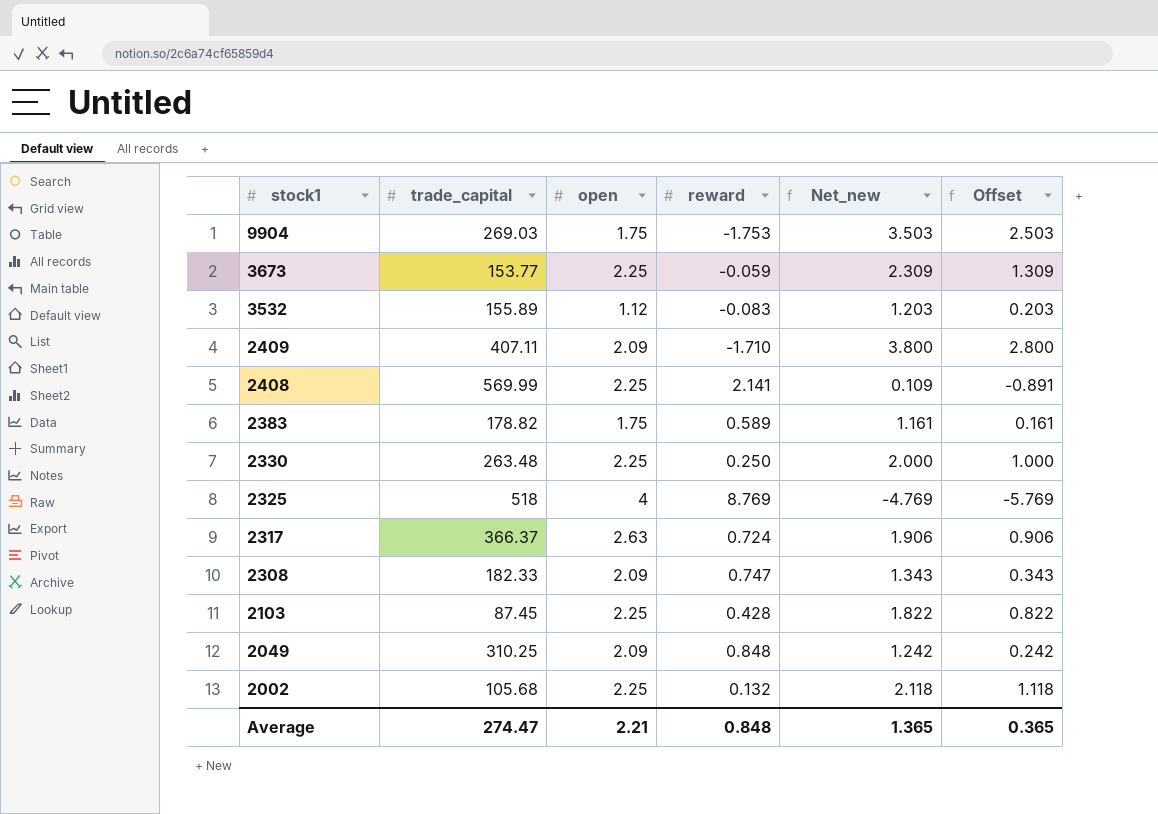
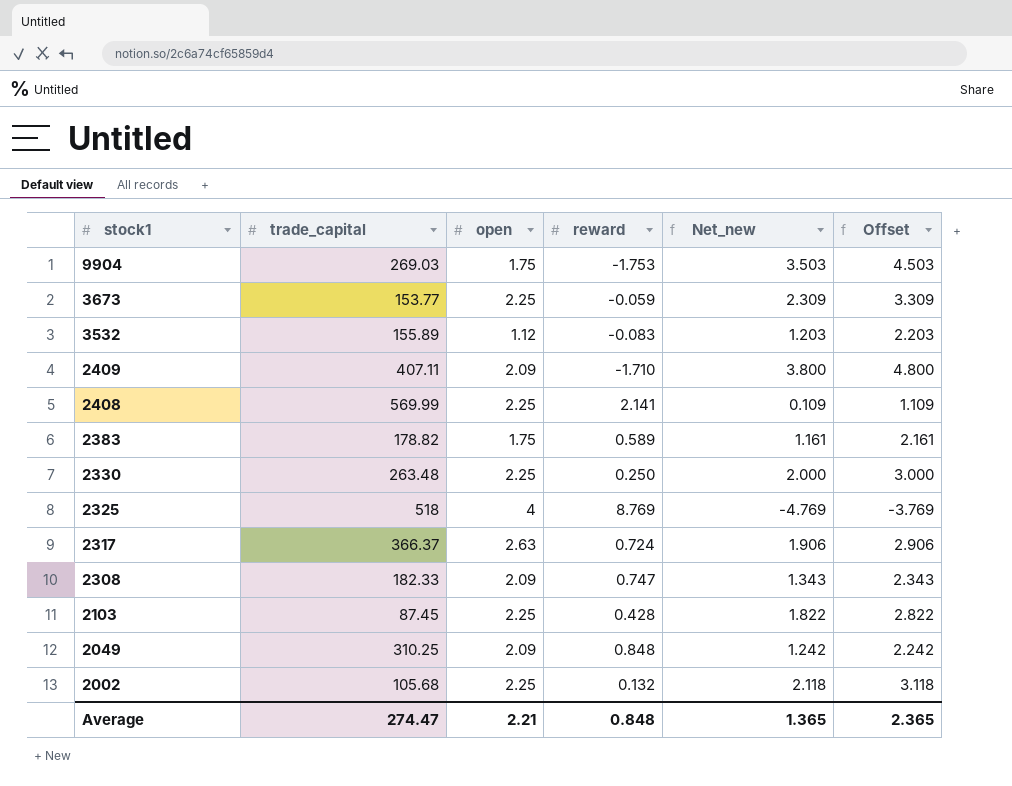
column Offset | formula: [Net_new] - 1 -> [Net_new] + 1
Average | Offset: 0.365 -> 2.365

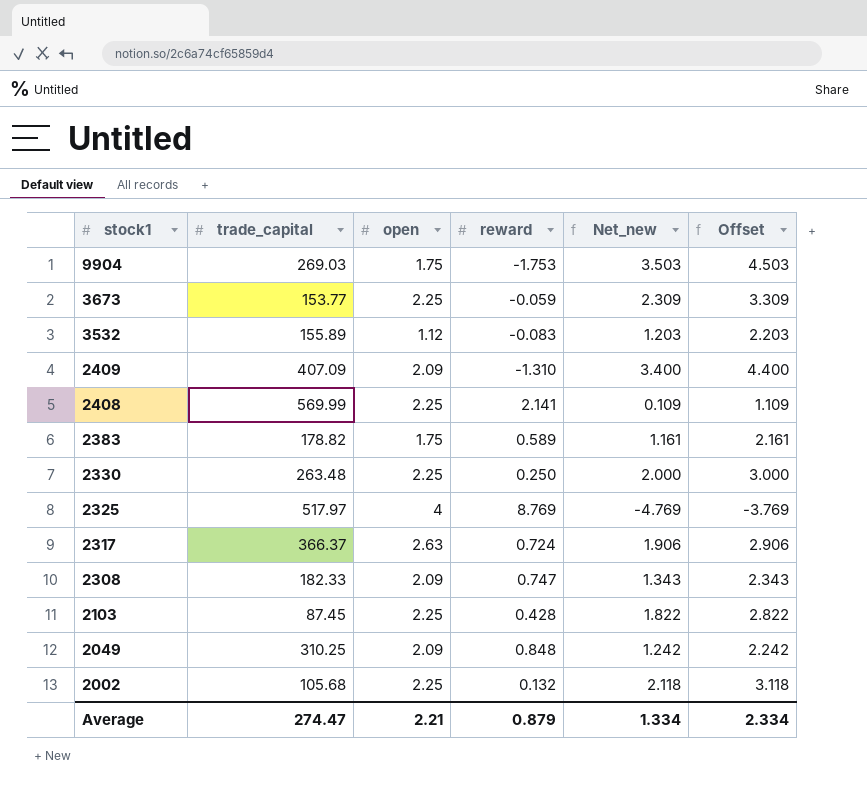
2409 | trade_capital: 407.11 -> 407.09
2409 | reward: -1.710 -> -1.310
2409 | Net_new: 3.800 -> 3.400
2409 | Offset: 4.800 -> 4.400
2325 | trade_capital: 518 -> 517.97
Average | reward: 0.848 -> 0.879
Average | Net_new: 1.365 -> 1.334
Average | Offset: 2.365 -> 2.334

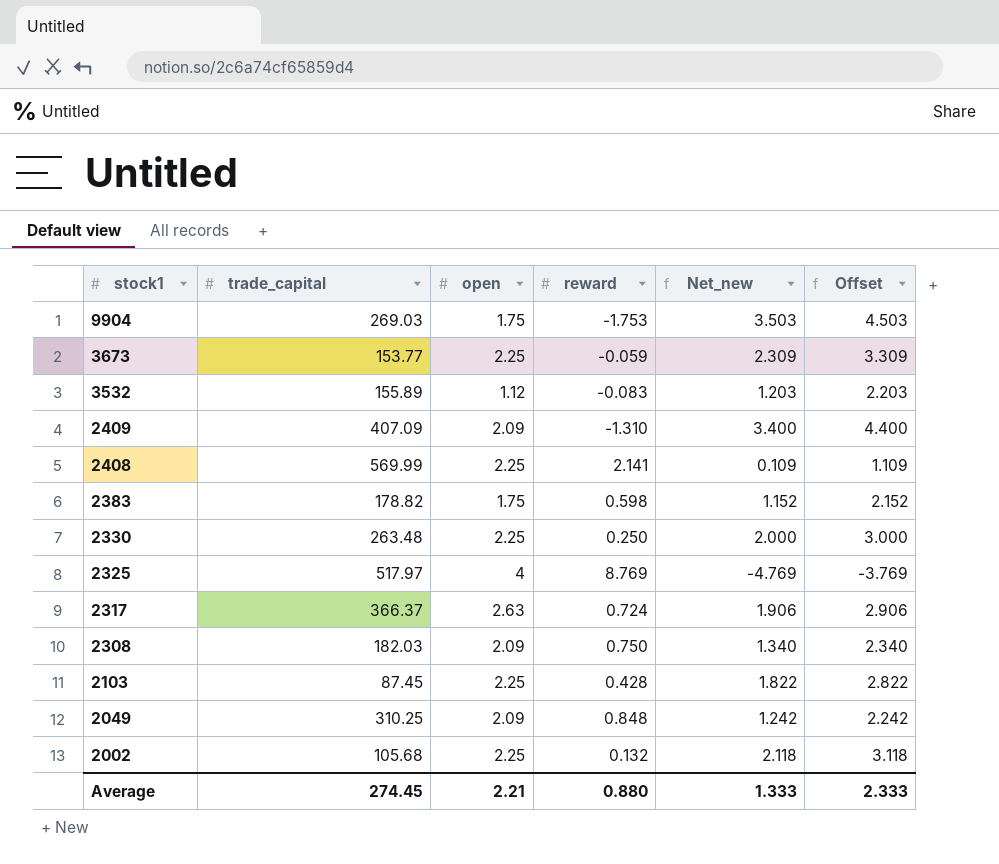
2383 | reward: 0.589 -> 0.598
2383 | Net_new: 1.161 -> 1.152
2383 | Offset: 2.161 -> 2.152
2308 | trade_capital: 182.33 -> 182.03
2308 | reward: 0.747 -> 0.750
2308 | Net_new: 1.343 -> 1.340
2308 | Offset: 2.343 -> 2.340
Average | trade_capital: 274.47 -> 274.45
Average | reward: 0.879 -> 0.880
Average | Net_new: 1.334 -> 1.333
Average | Offset: 2.334 -> 2.333

